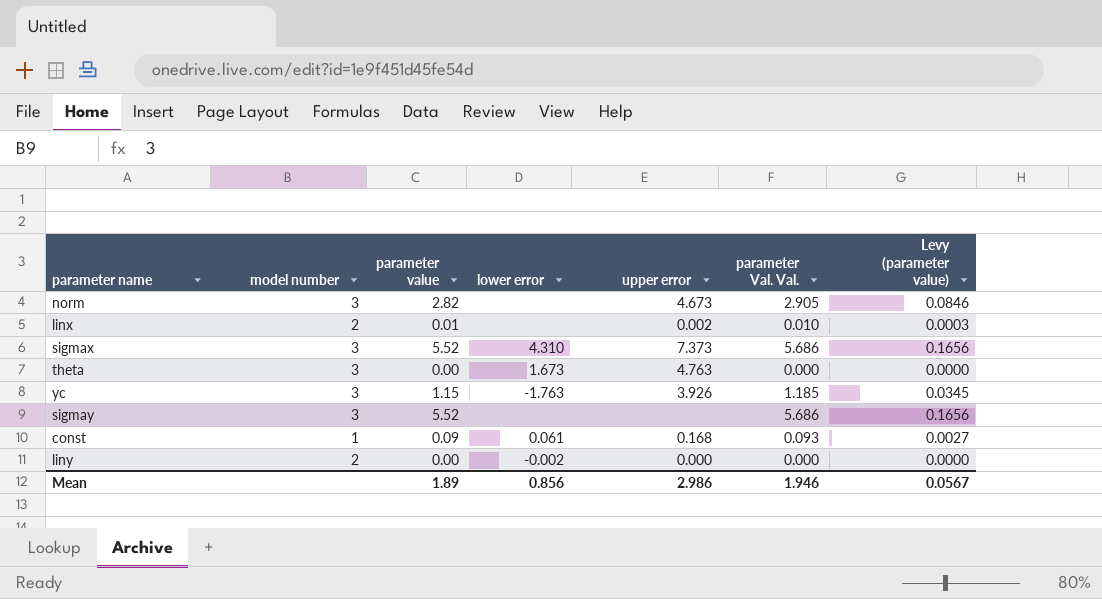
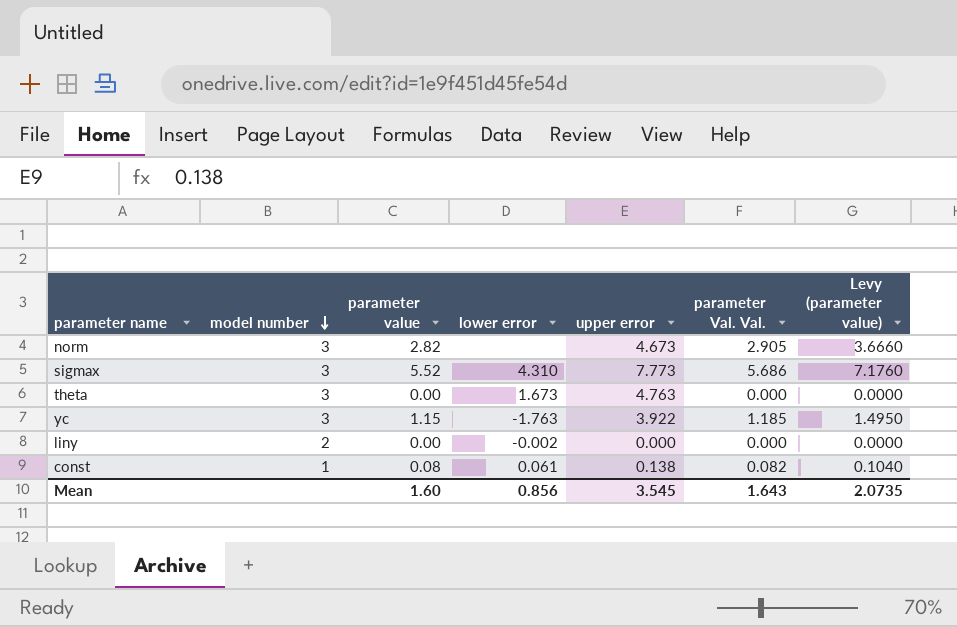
row order: none -> model number descending
column Levy (parameter value) | formula: [parameter value] * 0.03 -> [parameter value] * 1.3
row linx: 2 | 0.01 | none | 0.002 | 0.010 | 0.0003 -> none
row sigmay: 3 | 5.52 | none | none | 5.686 | 0.1656 -> none
sigmax | upper error: 7.373 -> 7.773
yc | upper error: 3.926 -> 3.922
const | parameter value: 0.09 -> 0.08
const | upper error: 0.168 -> 0.138
const | parameter Val. Val.: 0.093 -> 0.082
Mean | parameter value: 1.89 -> 1.60
Mean | upper error: 2.986 -> 3.545
Mean | parameter Val. Val.: 1.946 -> 1.643
Mean | Levy (parameter value): 0.0567 -> 2.0735

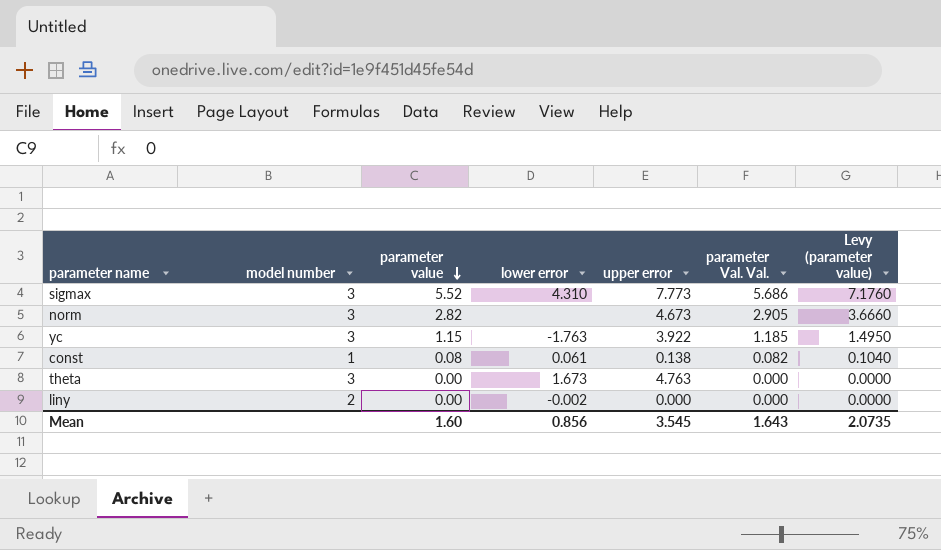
row order: model number descending -> parameter value descending

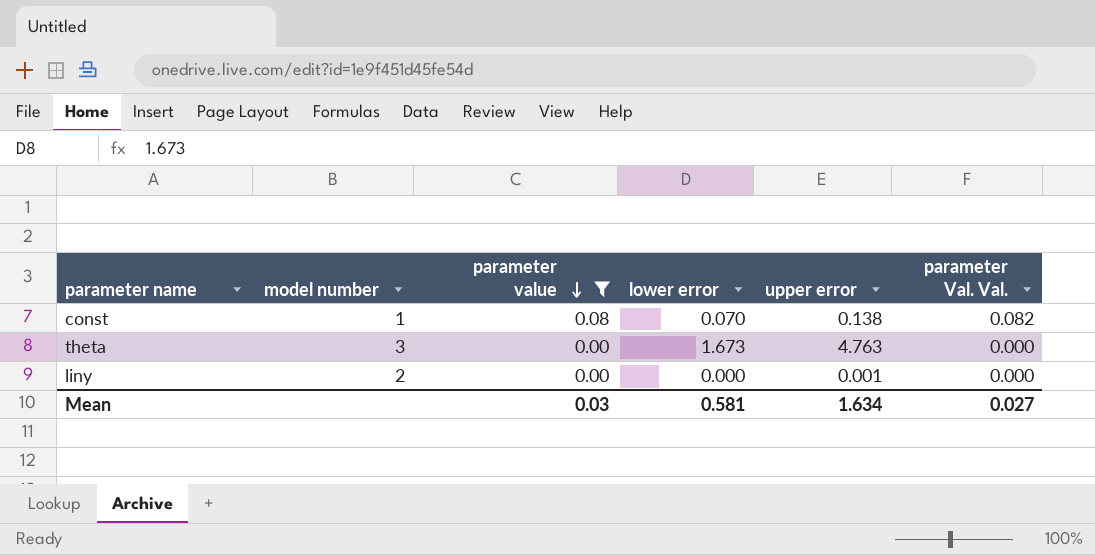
filter: none -> parameter value <= 0.08
column Levy (parameter value) | formula: [parameter value] * 1.3 -> none
const | lower error: 0.061 -> 0.070
liny | lower error: -0.002 -> 0.000
liny | upper error: 0.000 -> 0.001
Mean | parameter value: 1.60 -> 0.03
Mean | lower error: 0.856 -> 0.581
Mean | upper error: 3.545 -> 1.634
Mean | parameter Val. Val.: 1.643 -> 0.027

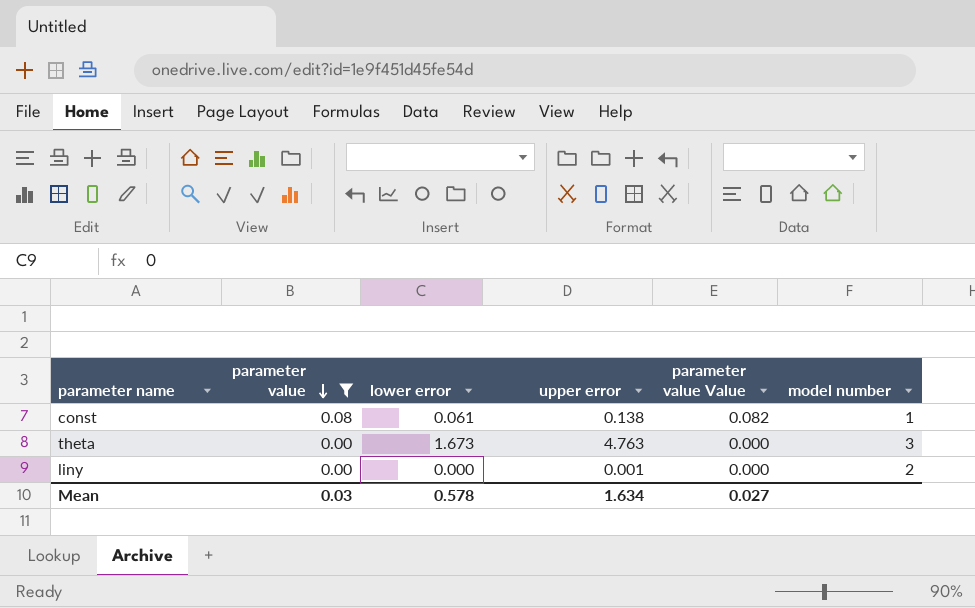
column name: parameter Val. Val. -> parameter value Value
column model number | position: 2 -> 6
const | lower error: 0.070 -> 0.061
Mean | lower error: 0.581 -> 0.578

